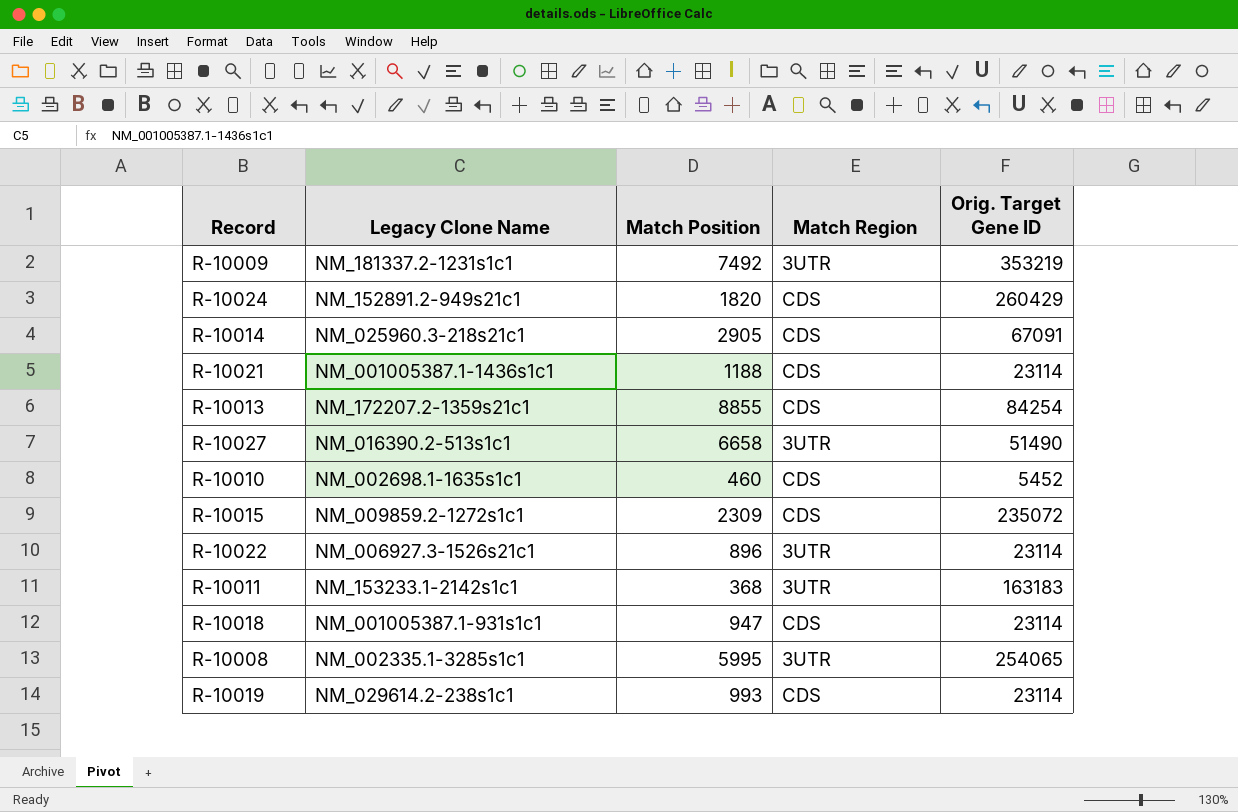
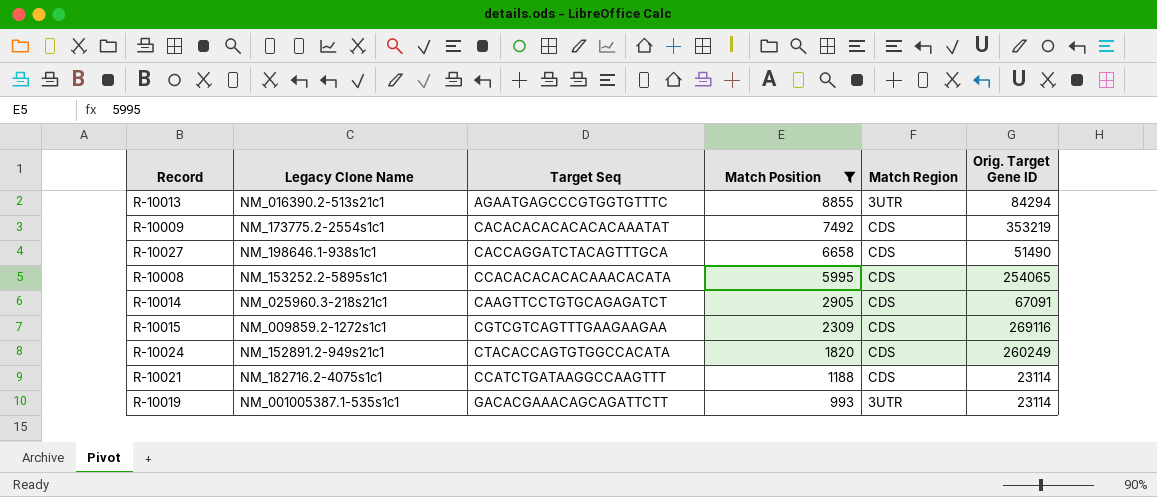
filter: none -> Match Position >= 993
row order: none -> Match Position descending
column Target Seq | position: none -> 3
R-10013 | Legacy Clone Name: NM_172207.2-1359s21c1 -> NM_016390.2-513s21c1
R-10013 | Match Region: CDS -> 3UTR
R-10013 | Orig. Target Gene ID: 84254 -> 84294
R-10009 | Legacy Clone Name: NM_181337.2-1231s1c1 -> NM_173775.2-2554s1c1
R-10009 | Match Region: 3UTR -> CDS
R-10027 | Legacy Clone Name: NM_016390.2-513s1c1 -> NM_198646.1-938s1c1
R-10027 | Match Region: 3UTR -> CDS
R-10008 | Legacy Clone Name: NM_002335.1-3285s1c1 -> NM_153252.2-5895s1c1
R-10008 | Match Region: 3UTR -> CDS
R-10015 | Orig. Target Gene ID: 235072 -> 269116
R-10024 | Orig. Target Gene ID: 260429 -> 260249
R-10021 | Legacy Clone Name: NM_001005387.1-1436s1c1 -> NM_182716.2-4075s1c1
R-10019 | Legacy Clone Name: NM_029614.2-238s1c1 -> NM_001005387.1-535s1c1
R-10019 | Match Region: CDS -> 3UTR

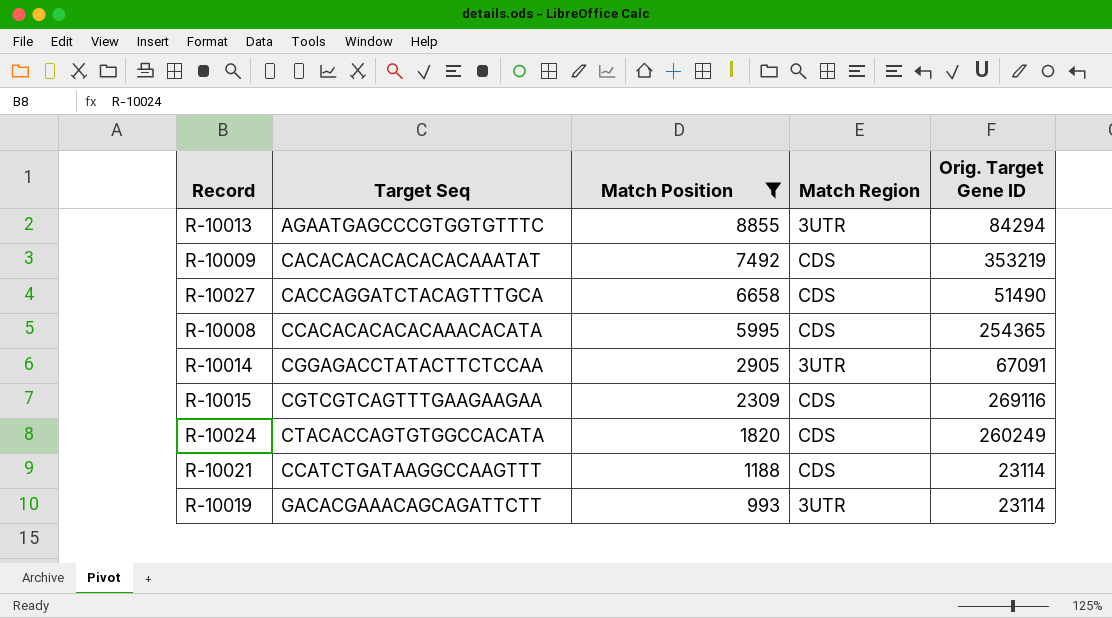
column Legacy Clone Name | position: 2 -> none
R-10008 | Orig. Target Gene ID: 254065 -> 254365
R-10014 | Target Seq: CAAGTTCCTGTGCAGAGATCT -> CGGAGACCTATACTTCTCCAA
R-10014 | Match Region: CDS -> 3UTR

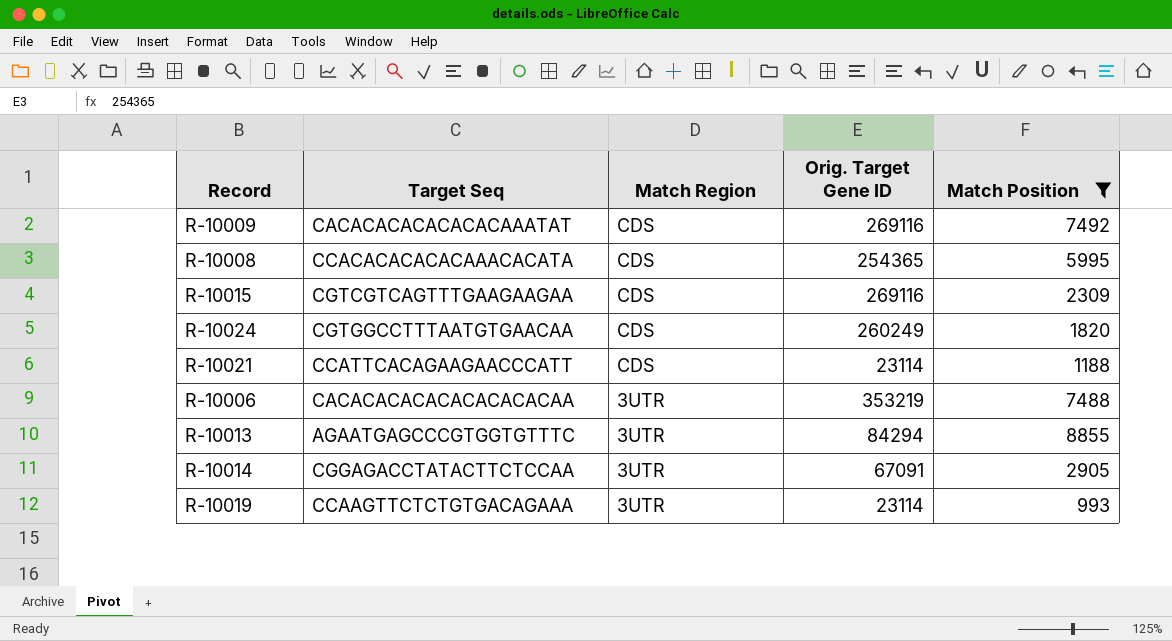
row order: Match Position descending -> Match Region descending
column Match Position | position: 3 -> 5
row R-10027: CACCAGGATCTACAGTTTGCA | 6658 | CDS | 51490 -> none
R-10009 | Orig. Target Gene ID: 353219 -> 269116
R-10024 | Target Seq: CTACACCAGTGTGGCCACATA -> CGTGGCCTTTAATGTGAACAA
R-10021 | Target Seq: CCATCTGATAAGGCCAAGTTT -> CCATTCACAGAAGAACCCATT
row R-10006: none -> CACACACACACACACACACAA | 3UTR | 353219 | 7488
R-10019 | Target Seq: GACACGAAACAGCAGATTCTT -> CCAAGTTCTCTGTGACAGAAA

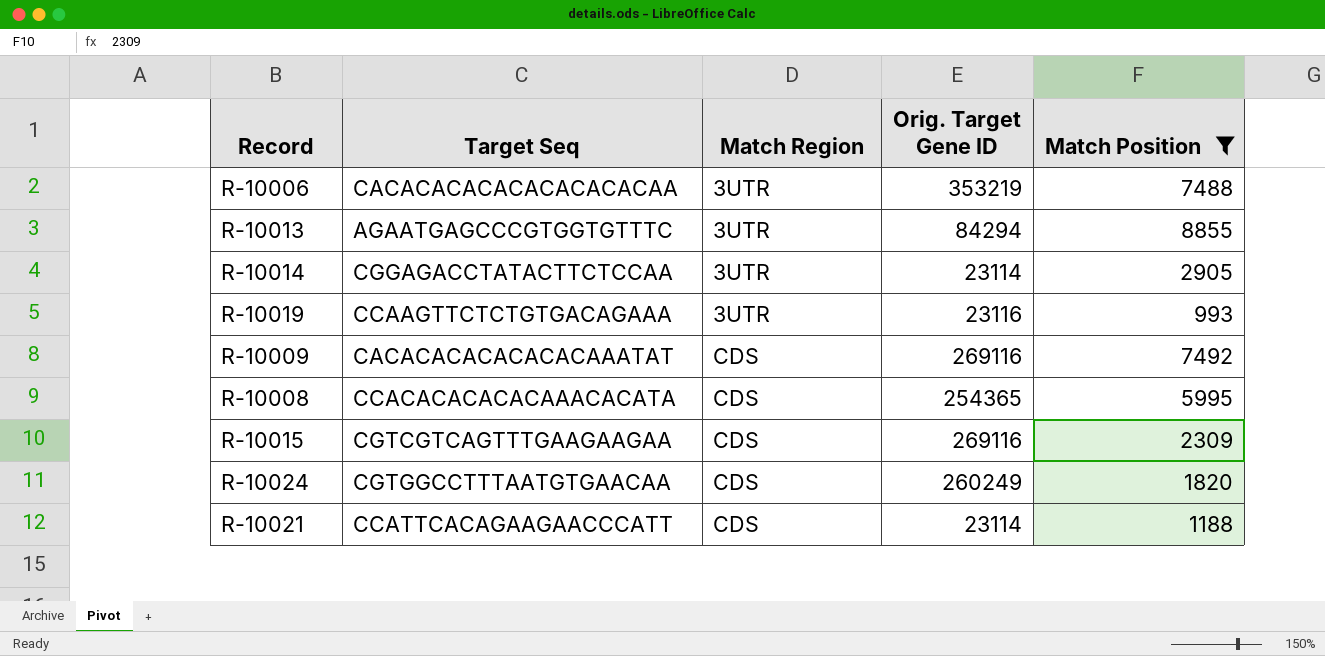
row order: Match Region descending -> Match Region ascending
R-10014 | Orig. Target Gene ID: 67091 -> 23114
R-10019 | Orig. Target Gene ID: 23114 -> 23116

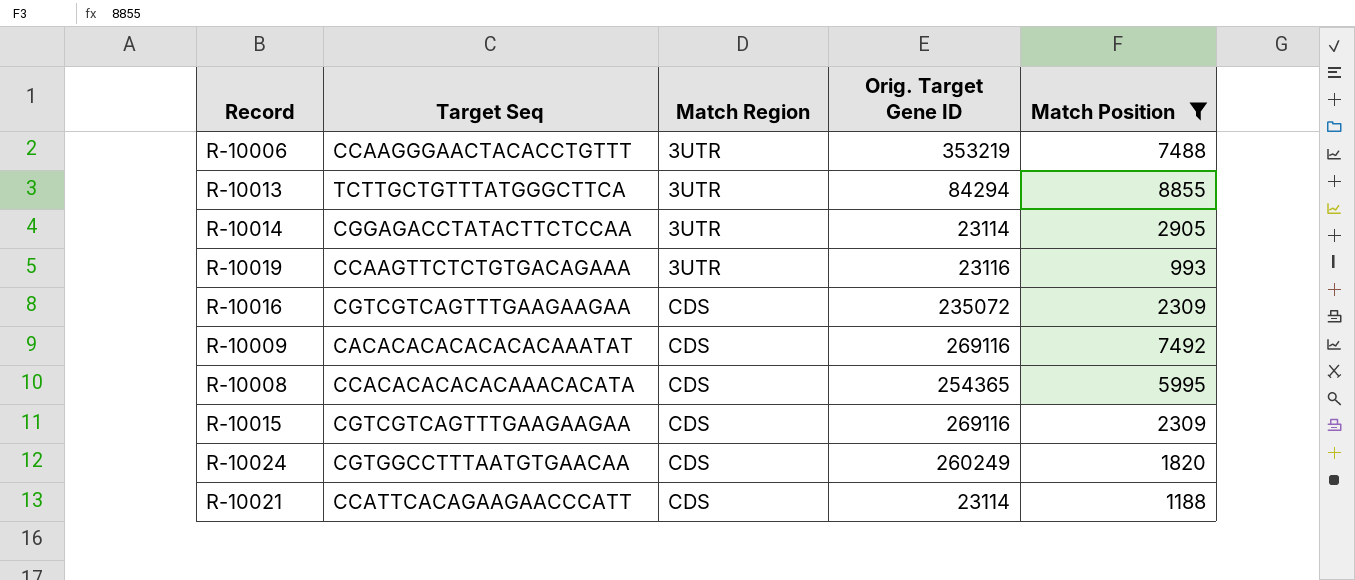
R-10006 | Target Seq: CACACACACACACACACACAA -> CCAAGGGAACTACACCTGTTT
R-10013 | Target Seq: AGAATGAGCCCGTGGTGTTTC -> TCTTGCTGTTTATGGGCTTCA
row R-10016: none -> CGTCGTCAGTTTGAAGAAGAA | CDS | 235072 | 2309

